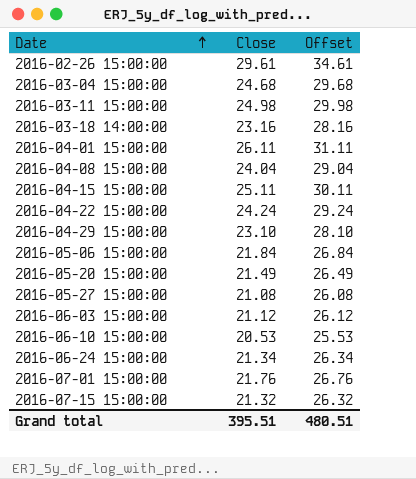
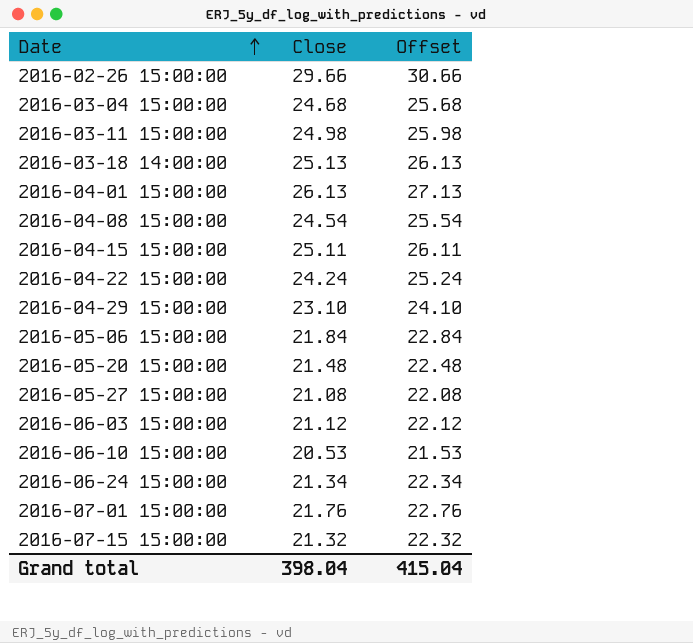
column Offset | formula: [Close] + 5 -> [Close] + 1
2016-02-26 15:00:00 | Close: 29.61 -> 29.66
2016-03-18 14:00:00 | Close: 23.16 -> 25.13
2016-04-01 15:00:00 | Close: 26.11 -> 26.13
2016-04-08 15:00:00 | Close: 24.04 -> 24.54
2016-05-20 15:00:00 | Close: 21.49 -> 21.48
Grand total | Close: 395.51 -> 398.04
Grand total | Offset: 480.51 -> 415.04

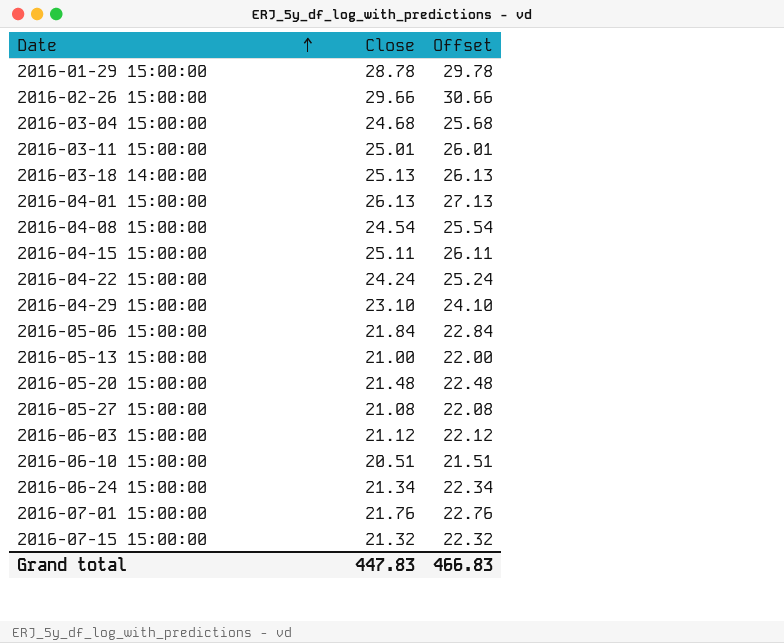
row 2016-01-29 15:00:00: none -> 28.78 | 29.78
2016-03-11 15:00:00 | Close: 24.98 -> 25.01
2016-03-11 15:00:00 | Offset: 25.98 -> 26.01
row 2016-05-13 15:00:00: none -> 21.00 | 22.00
2016-06-10 15:00:00 | Close: 20.53 -> 20.51
2016-06-10 15:00:00 | Offset: 21.53 -> 21.51
Grand total | Close: 398.04 -> 447.83
Grand total | Offset: 415.04 -> 466.83

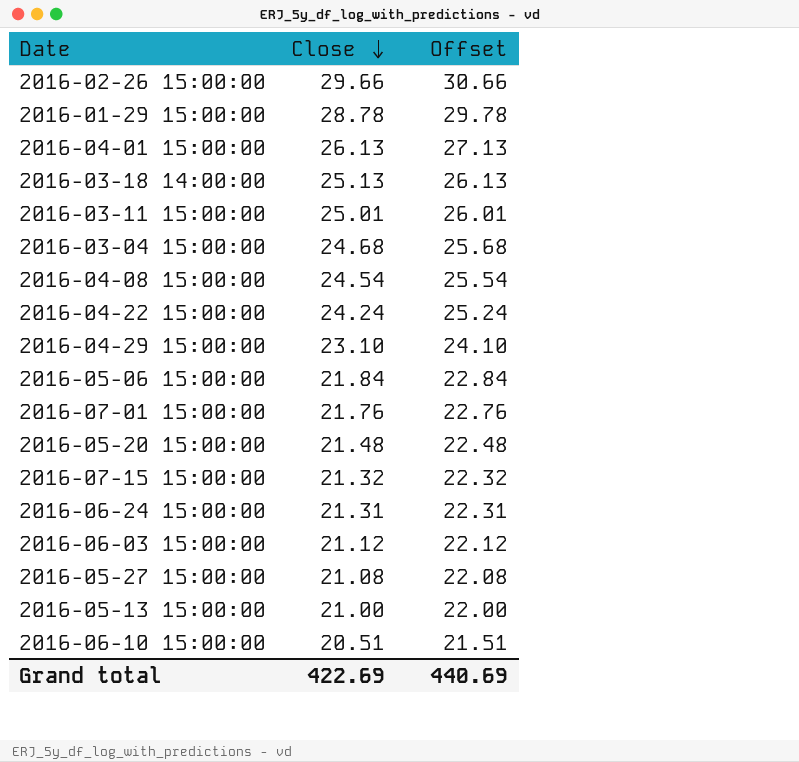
row order: Date ascending -> Close descending
row 2016-04-15 15:00:00: 25.11 | 26.11 -> none
2016-06-24 15:00:00 | Close: 21.34 -> 21.31
2016-06-24 15:00:00 | Offset: 22.34 -> 22.31
Grand total | Close: 447.83 -> 422.69
Grand total | Offset: 466.83 -> 440.69

